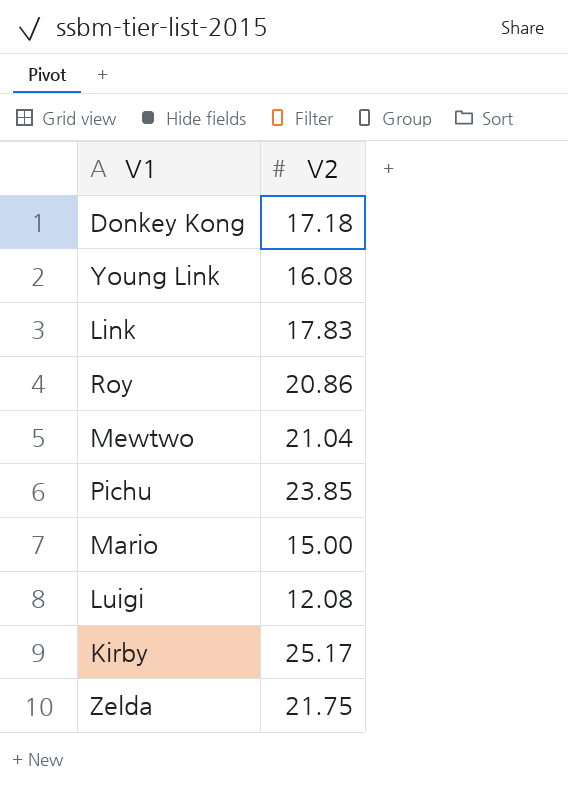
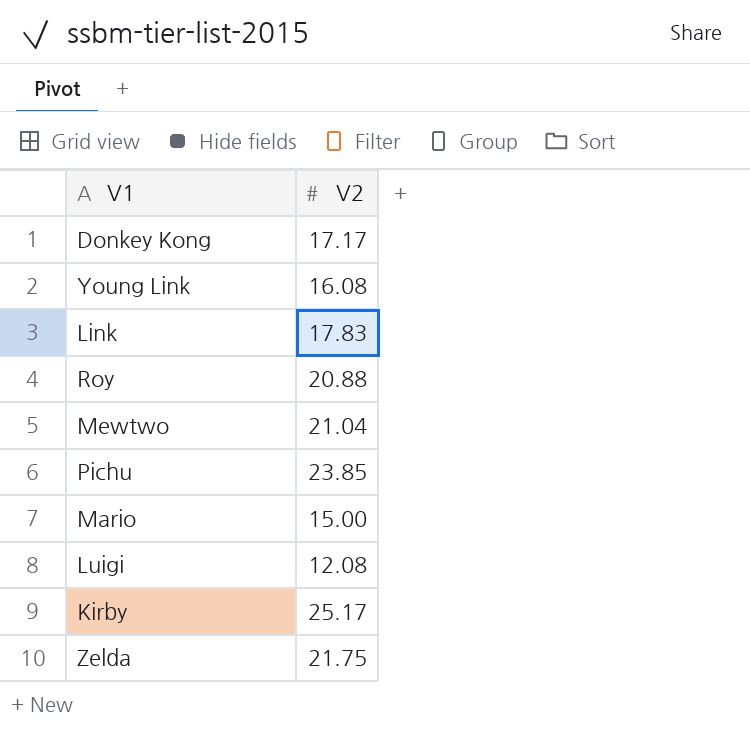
Donkey Kong | V2: 17.18 -> 17.17
Roy | V2: 20.86 -> 20.88

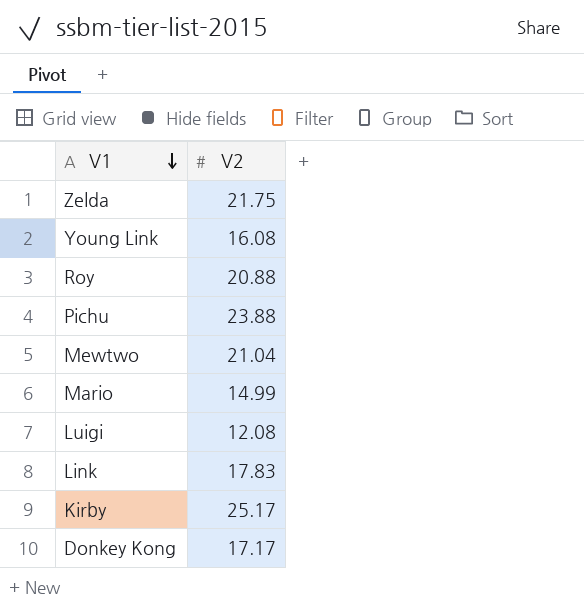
row order: none -> V1 descending
Pichu | V2: 23.85 -> 23.88
Mario | V2: 15.00 -> 14.99

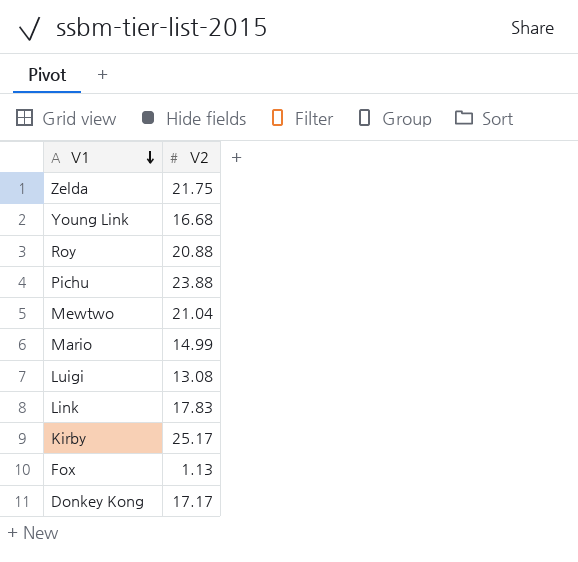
Young Link | V2: 16.08 -> 16.68
Luigi | V2: 12.08 -> 13.08
row Fox: none -> 1.13

